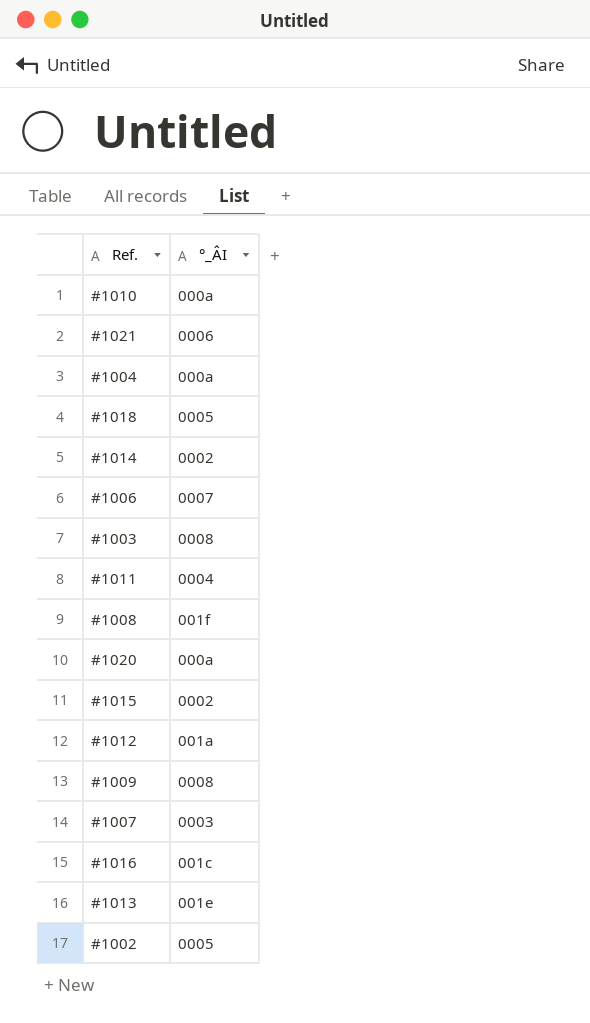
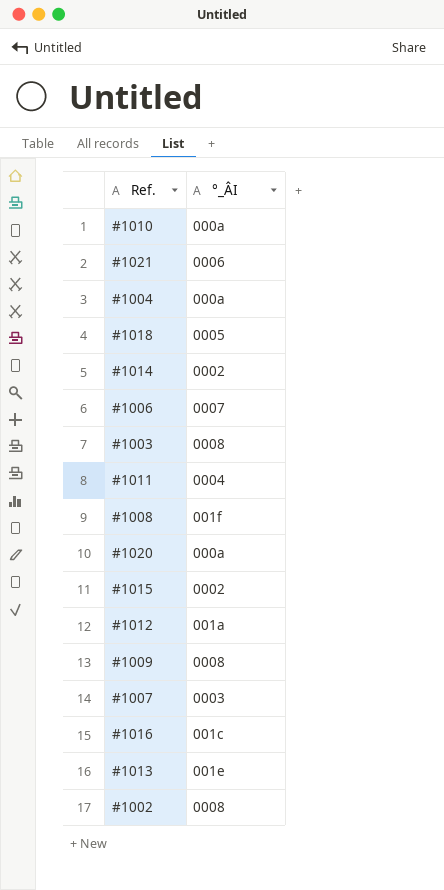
#1002 | °_ÂI: 0005 -> 0008

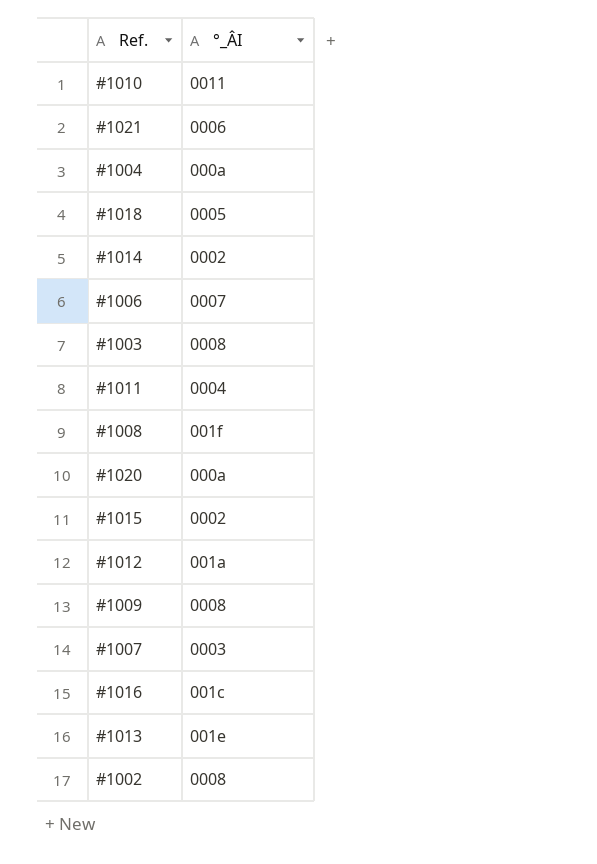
#1010 | °_ÂI: 000a -> 0011

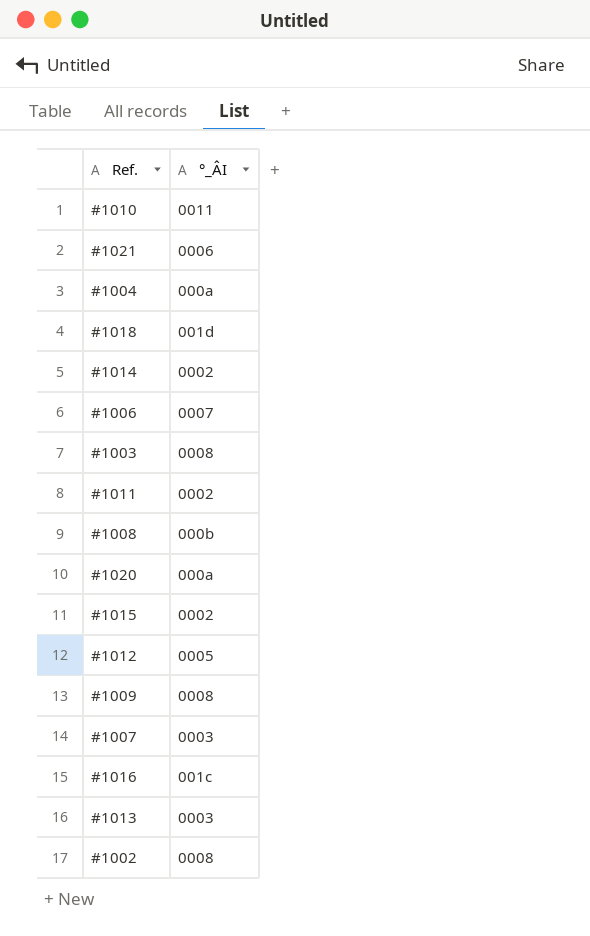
#1018 | °_ÂI: 0005 -> 001d
#1011 | °_ÂI: 0004 -> 0002
#1008 | °_ÂI: 001f -> 000b
#1012 | °_ÂI: 001a -> 0005
#1013 | °_ÂI: 001e -> 0003

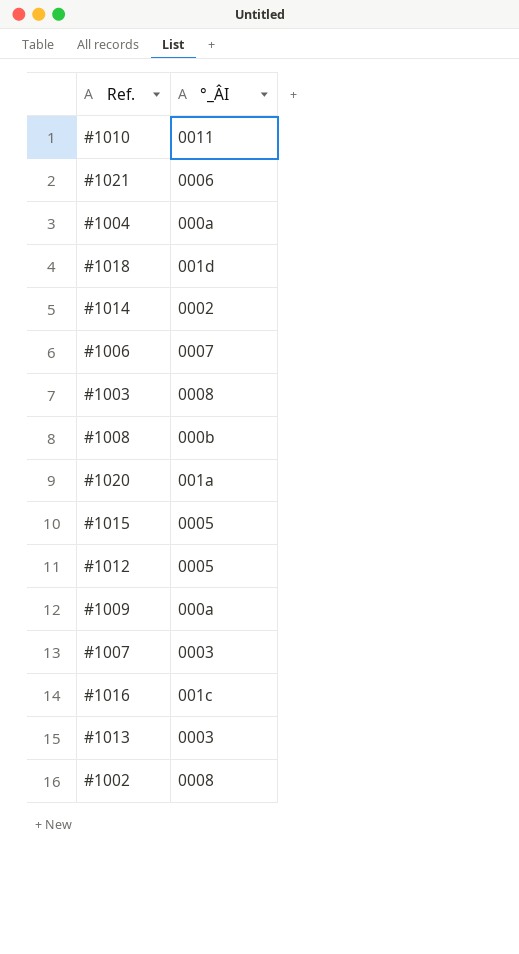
row #1011: 0002 -> none
#1020 | °_ÂI: 000a -> 001a
#1015 | °_ÂI: 0002 -> 0005
#1009 | °_ÂI: 0008 -> 000a

